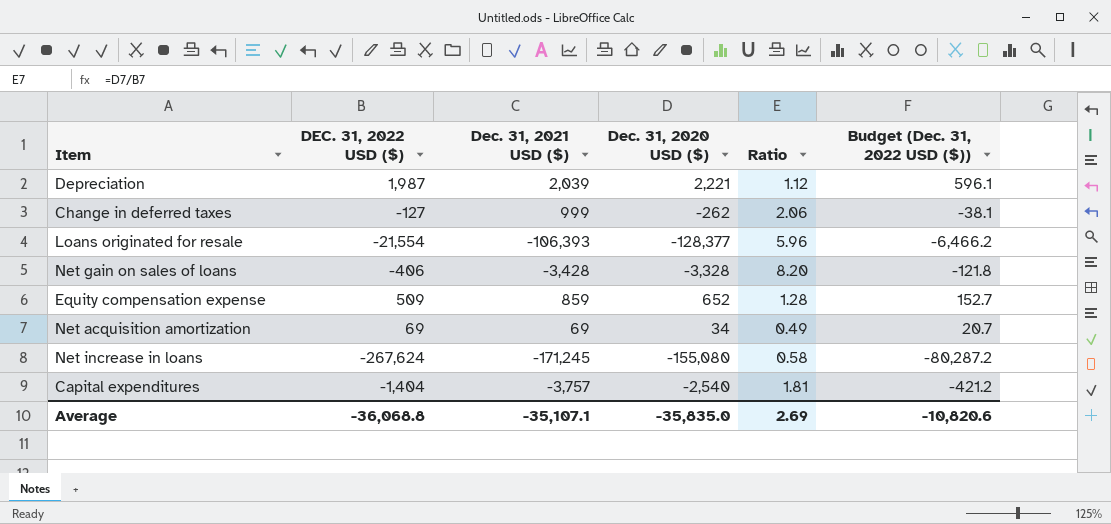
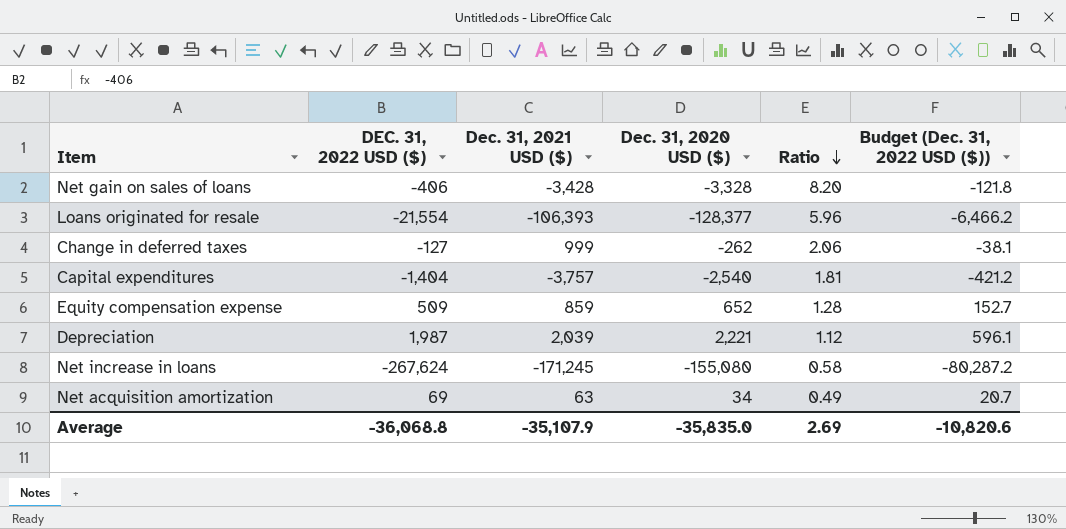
row order: none -> Ratio descending
Net acquisition amortization | Dec. 31, 2021 USD ($): 69 -> 63
Average | Dec. 31, 2021 USD ($): -35,107.1 -> -35,107.9

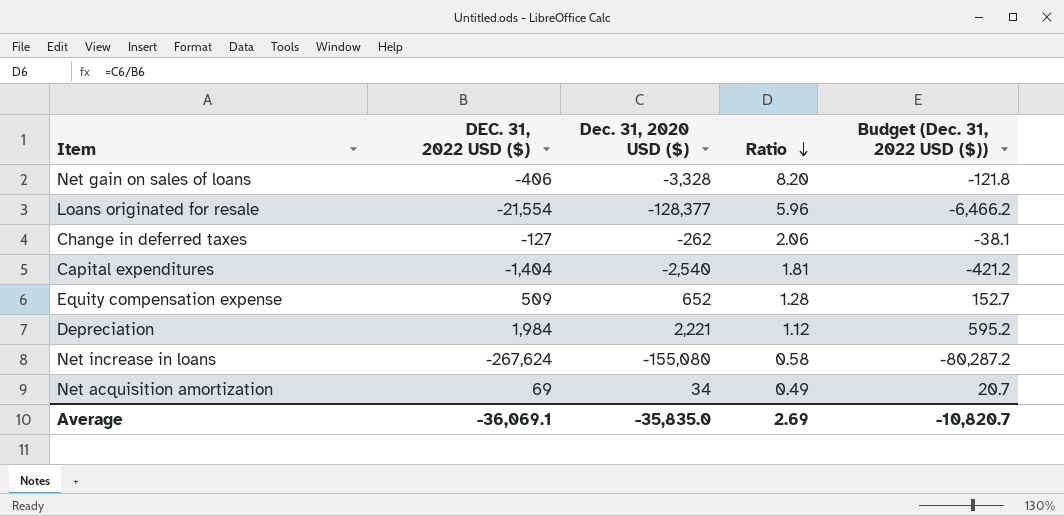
column Dec. 31, 2021 USD ($) | position: 3 -> none
Depreciation | DEC. 31, 2022 USD ($): 1,987 -> 1,984
Depreciation | Budget (Dec. 31, 2022 USD ($)): 596.1 -> 595.2
Average | DEC. 31, 2022 USD ($): -36,068.8 -> -36,069.1
Average | Budget (Dec. 31, 2022 USD ($)): -10,820.6 -> -10,820.7

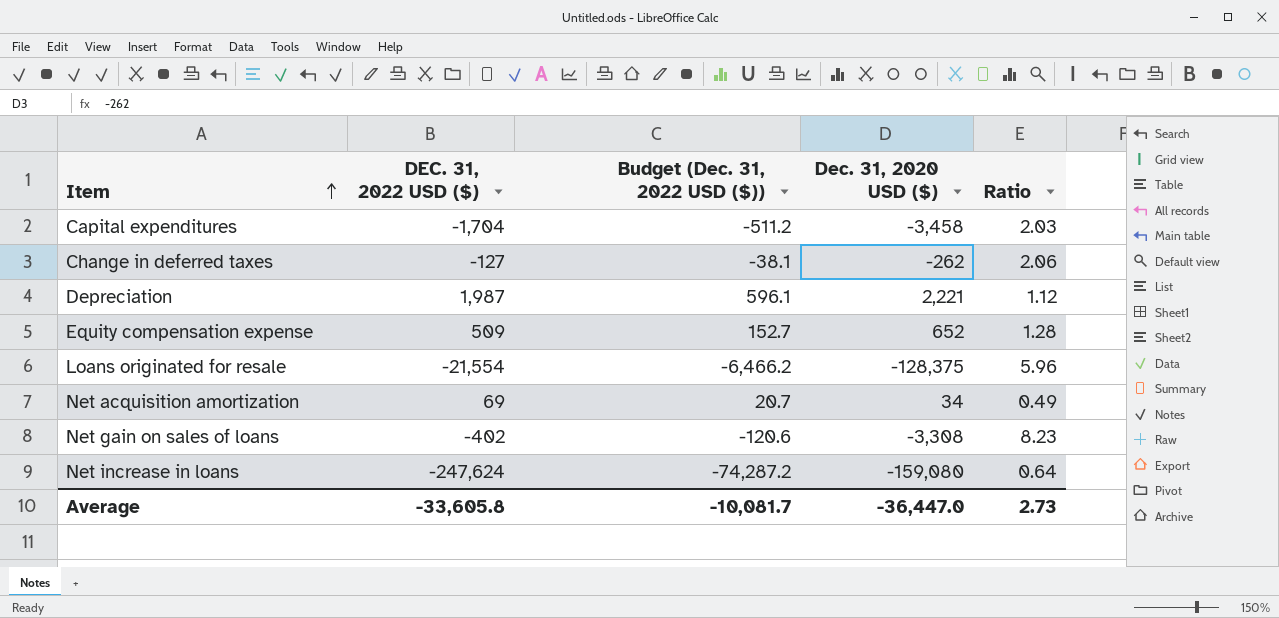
row order: Ratio descending -> Item ascending
column Budget (Dec. 31, 2022 USD ($)) | position: 5 -> 3
Capital expenditures | DEC. 31, 2022 USD ($): -1,404 -> -1,704
Capital expenditures | Budget (Dec. 31, 2022 USD ($)): -421.2 -> -511.2
Capital expenditures | Dec. 31, 2020 USD ($): -2,540 -> -3,458
Capital expenditures | Ratio: 1.81 -> 2.03
Depreciation | DEC. 31, 2022 USD ($): 1,984 -> 1,987
Depreciation | Budget (Dec. 31, 2022 USD ($)): 595.2 -> 596.1
Loans originated for resale | Dec. 31, 2020 USD ($): -128,377 -> -128,375
Net gain on sales of loans | DEC. 31, 2022 USD ($): -406 -> -402
Net gain on sales of loans | Budget (Dec. 31, 2022 USD ($)): -121.8 -> -120.6
Net gain on sales of loans | Dec. 31, 2020 USD ($): -3,328 -> -3,308
Net gain on sales of loans | Ratio: 8.20 -> 8.23
Net increase in loans | DEC. 31, 2022 USD ($): -267,624 -> -247,624
Net increase in loans | Budget (Dec. 31, 2022 USD ($)): -80,287.2 -> -74,287.2
Net increase in loans | Dec. 31, 2020 USD ($): -155,080 -> -159,080
Net increase in loans | Ratio: 0.58 -> 0.64
Average | DEC. 31, 2022 USD ($): -36,069.1 -> -33,605.8
Average | Budget (Dec. 31, 2022 USD ($)): -10,820.7 -> -10,081.7
Average | Dec. 31, 2020 USD ($): -35,835.0 -> -36,447.0
Average | Ratio: 2.69 -> 2.73

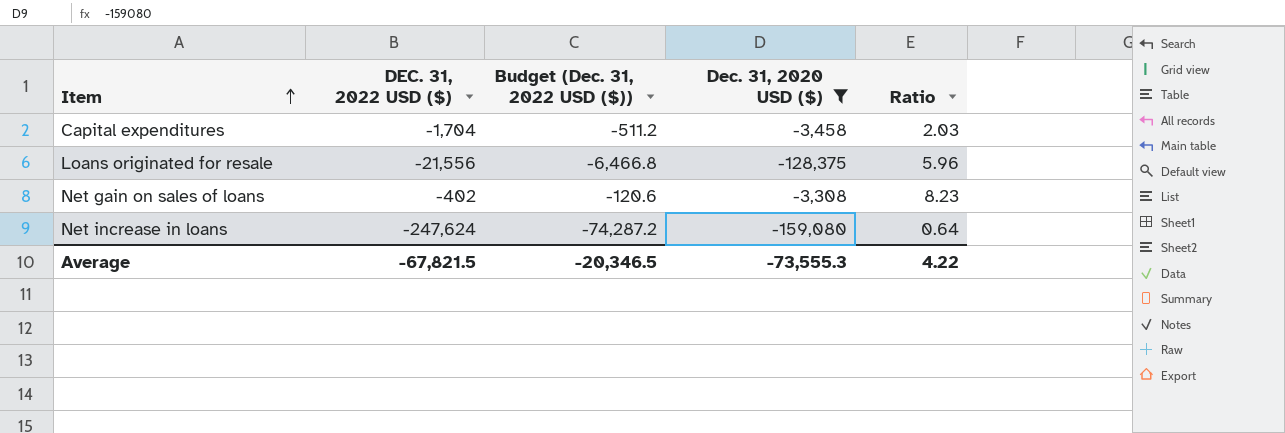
filter: none -> Dec. 31, 2020 USD ($) <= -3,308
Loans originated for resale | DEC. 31, 2022 USD ($): -21,554 -> -21,556
Loans originated for resale | Budget (Dec. 31, 2022 USD ($)): -6,466.2 -> -6,466.8
Average | DEC. 31, 2022 USD ($): -33,605.8 -> -67,821.5
Average | Budget (Dec. 31, 2022 USD ($)): -10,081.7 -> -20,346.5
Average | Dec. 31, 2020 USD ($): -36,447.0 -> -73,555.3
Average | Ratio: 2.73 -> 4.22

